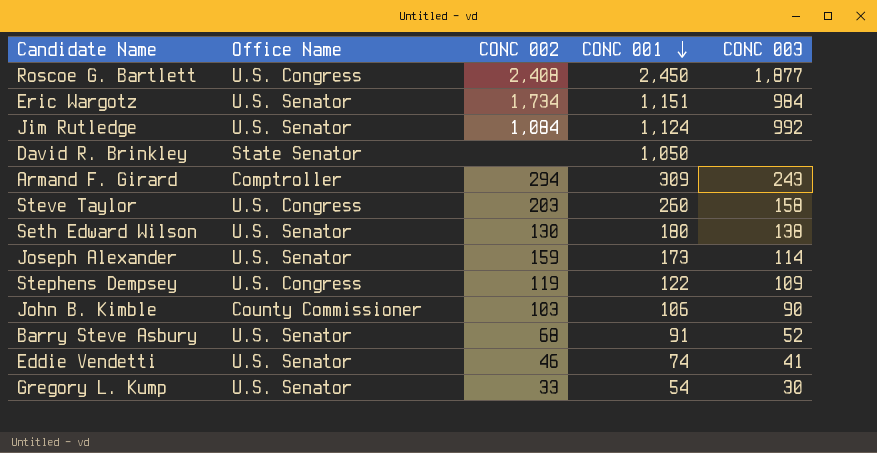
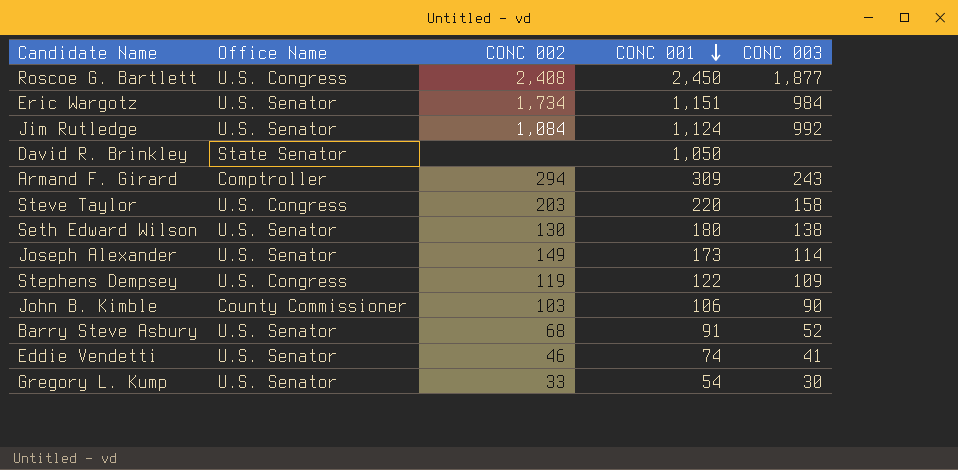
Steve Taylor | CONC 001: 260 -> 220
Joseph Alexander | CONC 002: 159 -> 149

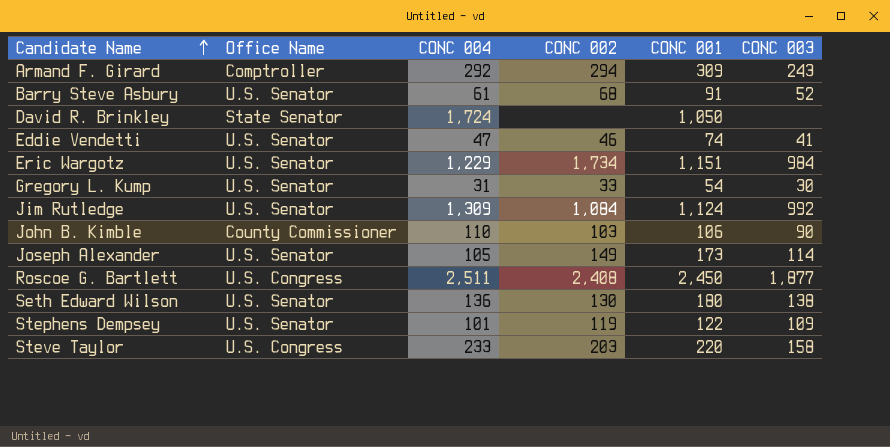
row order: CONC 001 descending -> Candidate Name ascending
column CONC 004 | position: none -> 3
Stephens Dempsey | Office Name: U.S. Congress -> U.S. Senator

